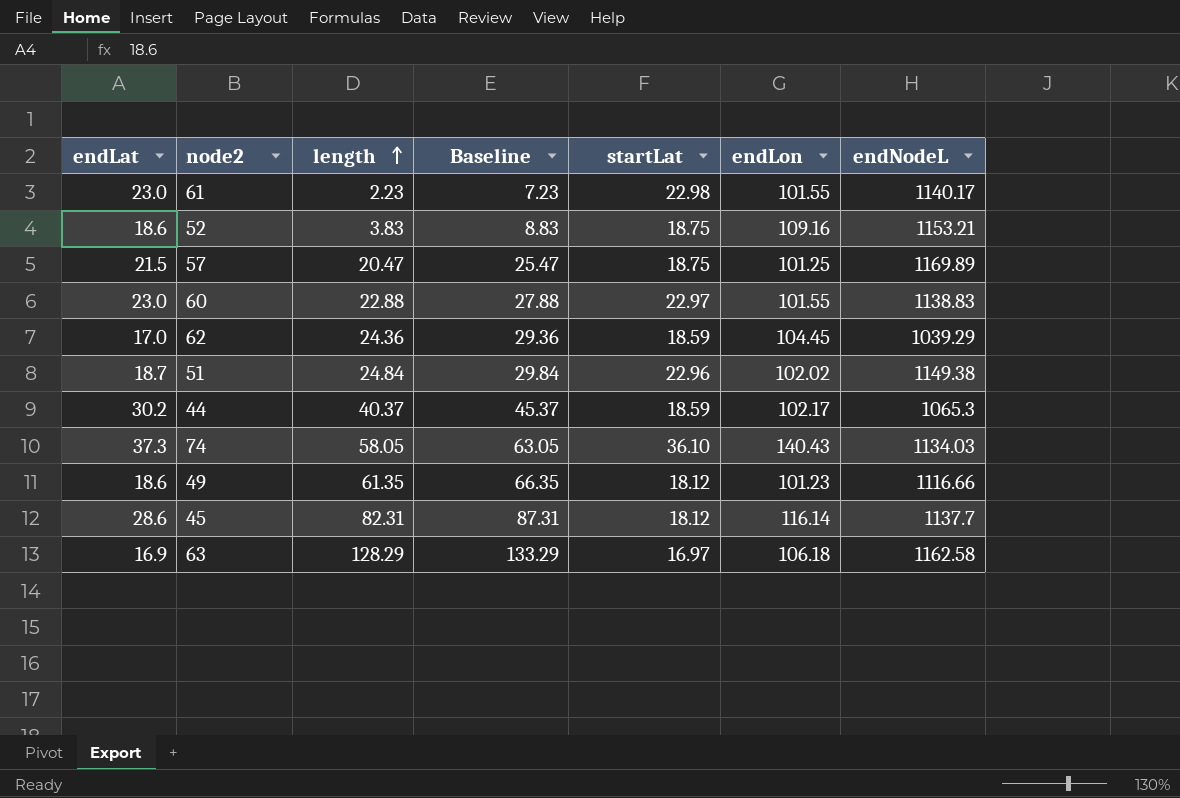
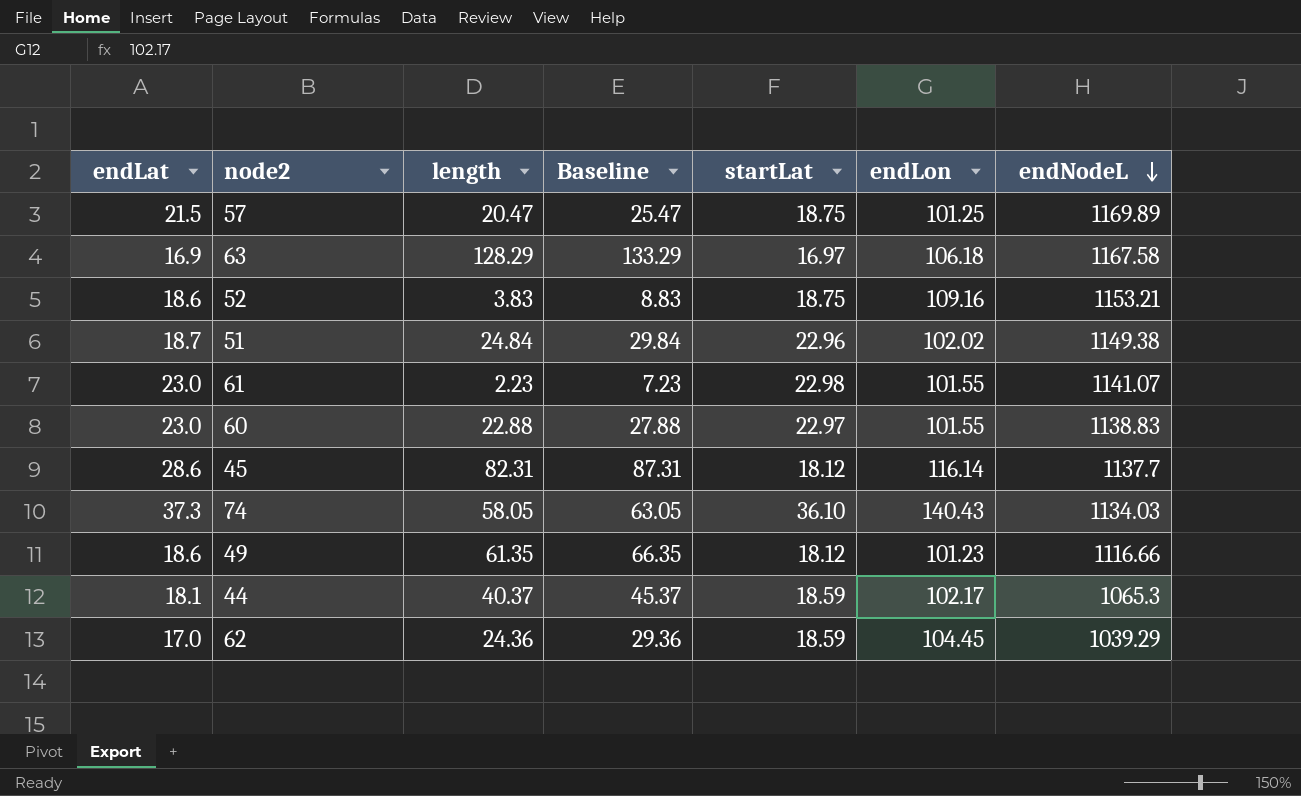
row order: length ascending -> endNodeL descending
63 | endNodeL: 1162.58 -> 1167.58
61 | endNodeL: 1140.17 -> 1141.07
44 | endLat: 30.2 -> 18.1

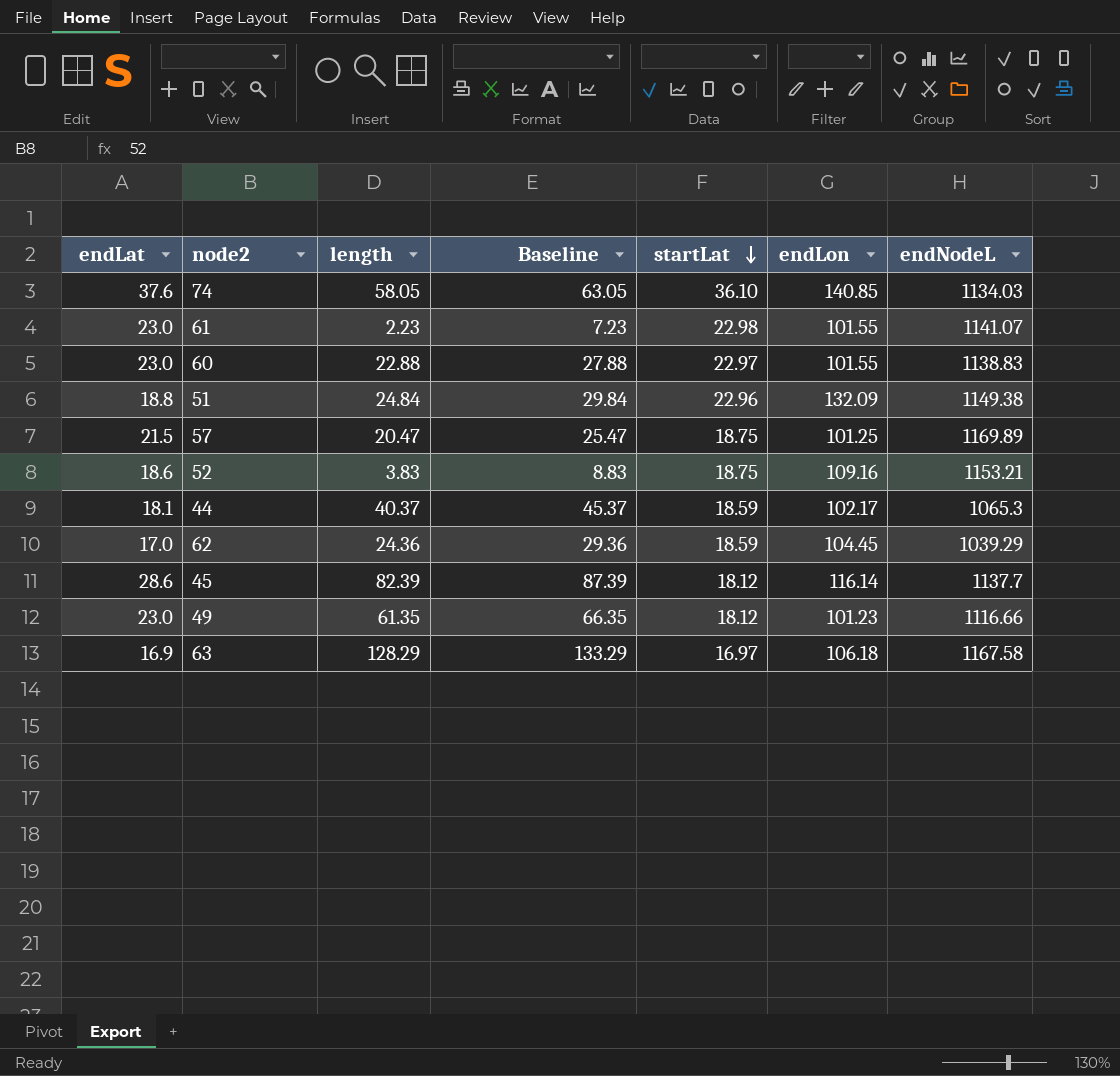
row order: endNodeL descending -> startLat descending
74 | endLat: 37.3 -> 37.6
74 | endLon: 140.43 -> 140.85
51 | endLat: 18.7 -> 18.8
51 | endLon: 102.02 -> 132.09
45 | length: 82.31 -> 82.39
45 | Baseline: 87.31 -> 87.39
49 | endLat: 18.6 -> 23.0

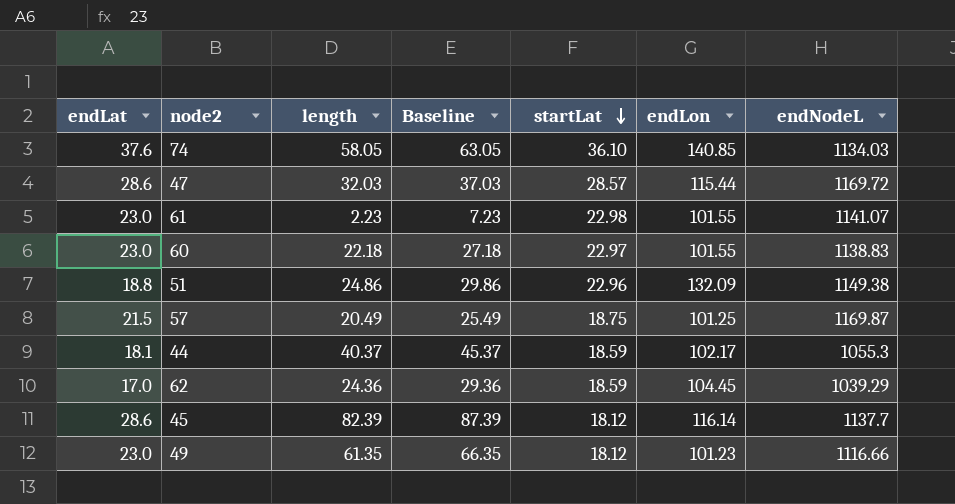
row 52: 18.6 | 3.83 | 8.83 | 18.75 | 109.16 | 1153.21 -> none
row 63: 16.9 | 128.29 | 133.29 | 16.97 | 106.18 | 1167.58 -> none
row 47: none -> 28.6 | 32.03 | 37.03 | 28.57 | 115.44 | 1169.72
60 | length: 22.88 -> 22.18
60 | Baseline: 27.88 -> 27.18
51 | length: 24.84 -> 24.86
51 | Baseline: 29.84 -> 29.86
57 | length: 20.47 -> 20.49
57 | Baseline: 25.47 -> 25.49
57 | endNodeL: 1169.89 -> 1169.87
44 | endNodeL: 1065.3 -> 1055.3

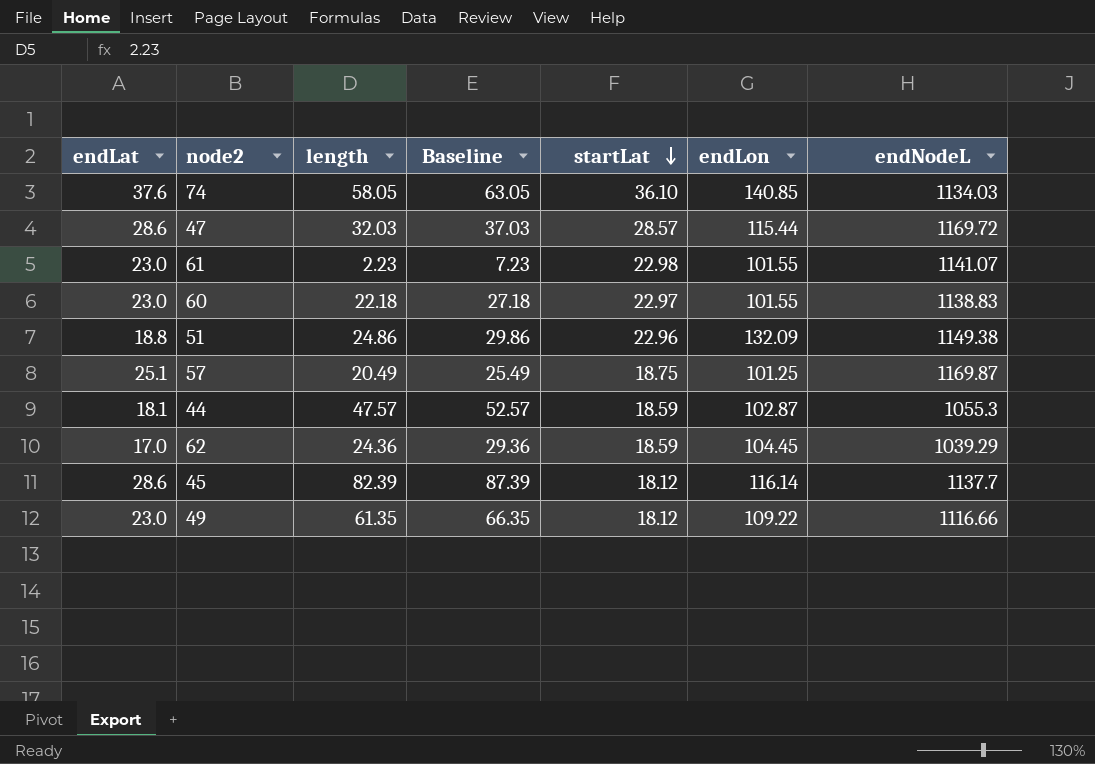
57 | endLat: 21.5 -> 25.1
44 | length: 40.37 -> 47.57
44 | Baseline: 45.37 -> 52.57
44 | endLon: 102.17 -> 102.87
49 | endLon: 101.23 -> 109.22

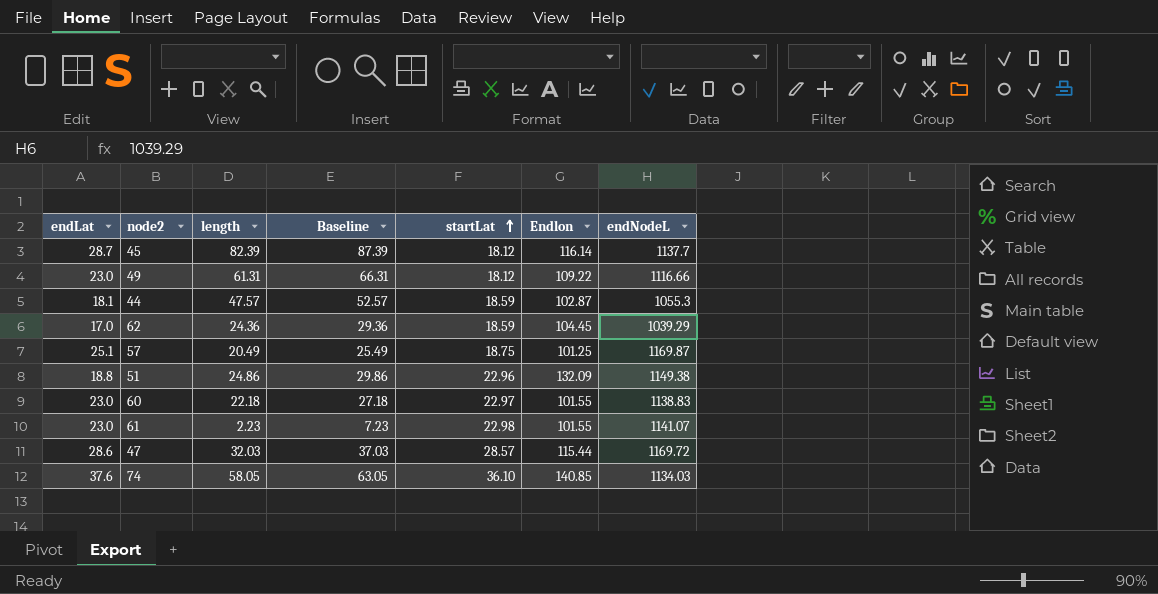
row order: startLat descending -> startLat ascending
column name: endLon -> Endlon
45 | endLat: 28.6 -> 28.7
49 | length: 61.35 -> 61.31
49 | Baseline: 66.35 -> 66.31

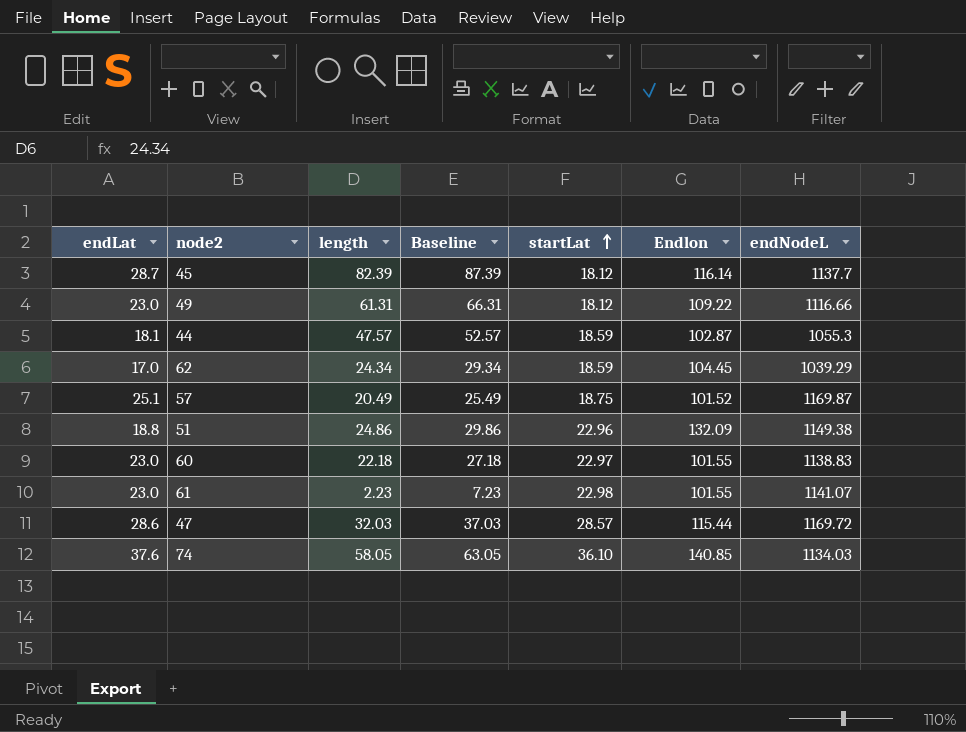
62 | length: 24.36 -> 24.34
62 | Baseline: 29.36 -> 29.34
57 | Endlon: 101.25 -> 101.52

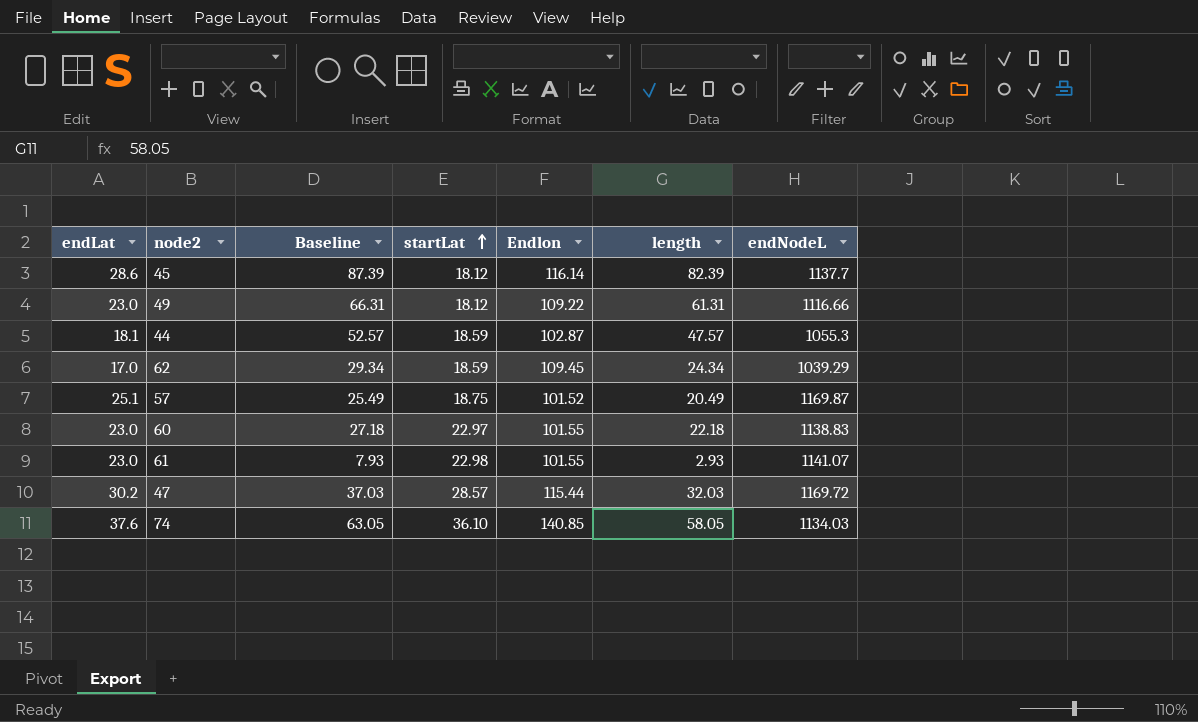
column length | position: 3 -> 6
row 51: 18.8 | 24.86 | 29.86 | 22.96 | 132.09 | 1149.38 -> none
45 | endLat: 28.7 -> 28.6
62 | Endlon: 104.45 -> 109.45
61 | Baseline: 7.23 -> 7.93
61 | length: 2.23 -> 2.93
47 | endLat: 28.6 -> 30.2

